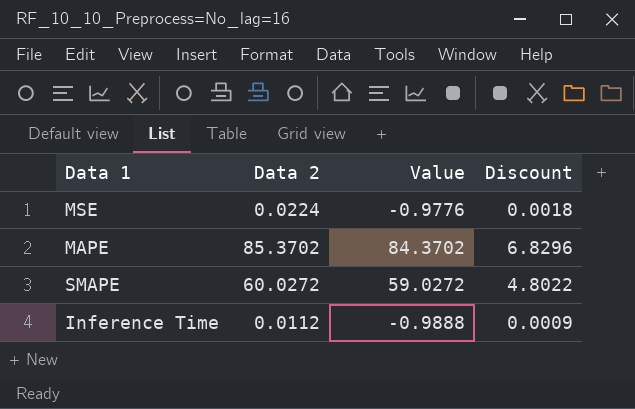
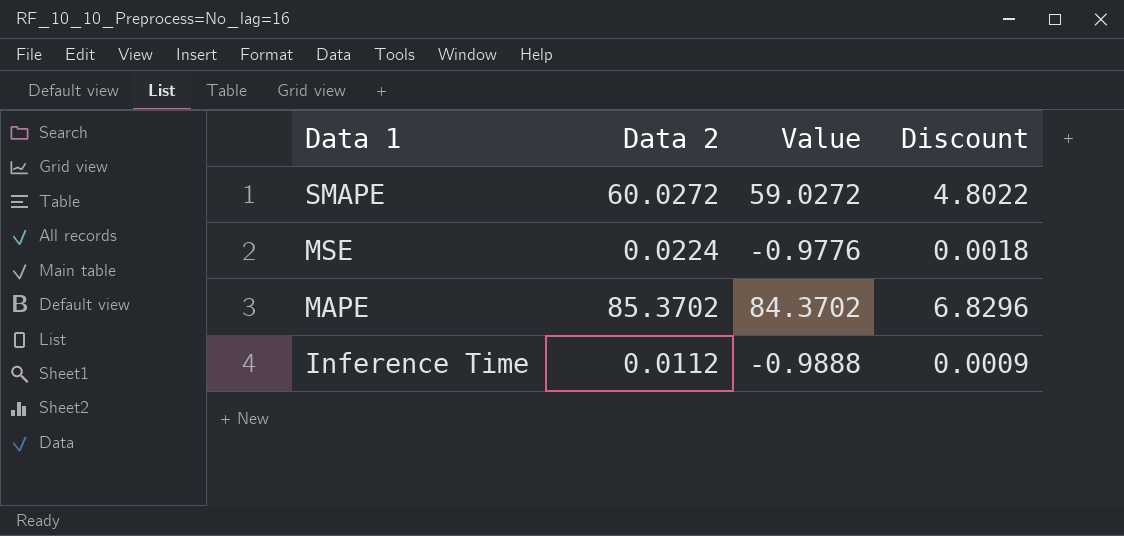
row order: none -> Data 1 descending

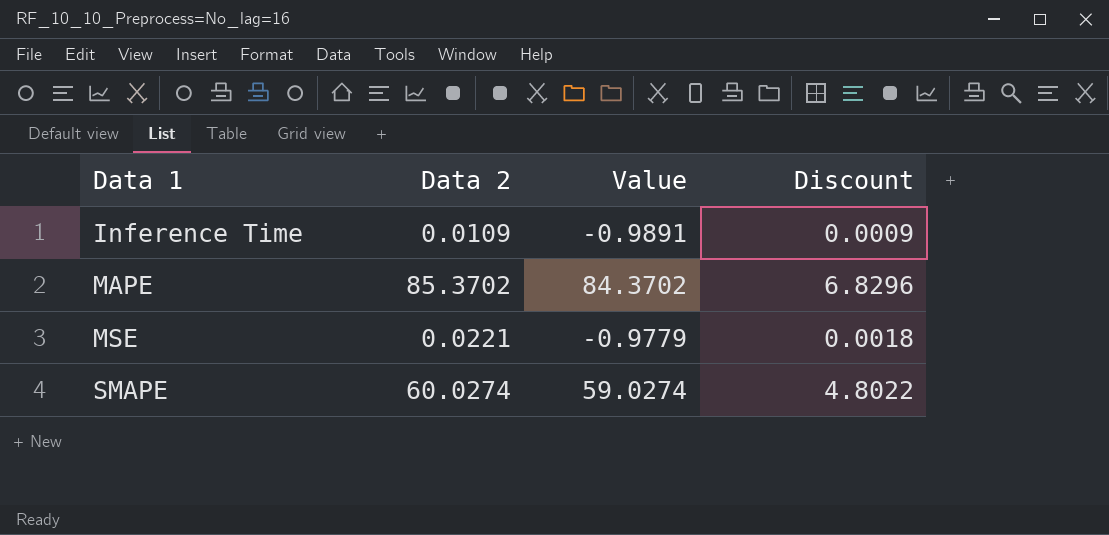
row order: Data 1 descending -> Data 1 ascending
Inference Time | Data 2: 0.0112 -> 0.0109
Inference Time | Value: -0.9888 -> -0.9891
MSE | Data 2: 0.0224 -> 0.0221
MSE | Value: -0.9776 -> -0.9779
SMAPE | Data 2: 60.0272 -> 60.0274
SMAPE | Value: 59.0272 -> 59.0274

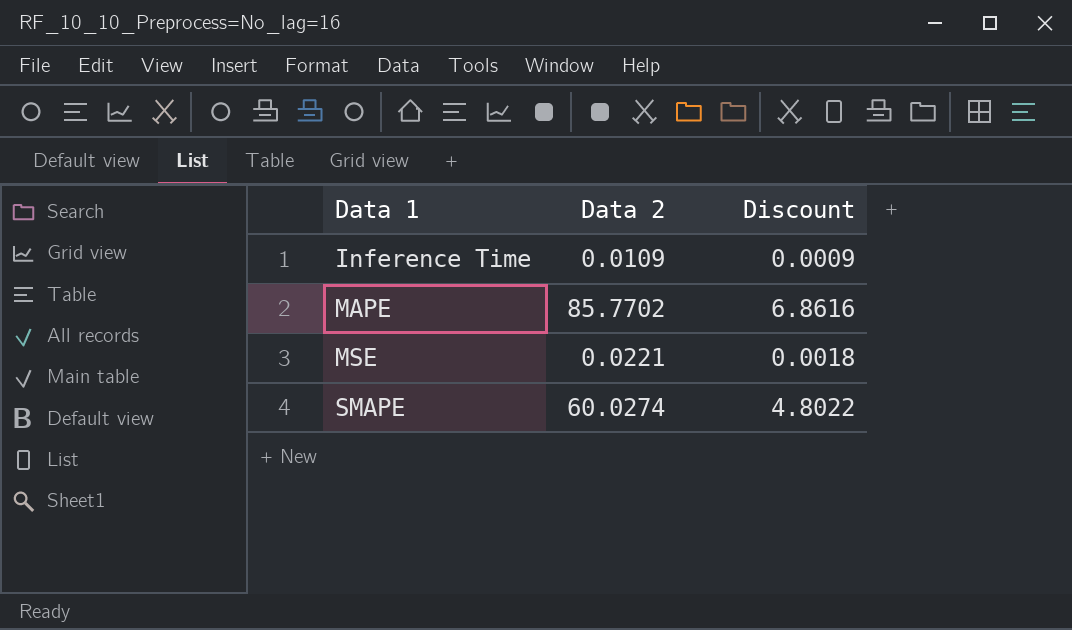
column Value | formula: [Data 2] - 1 -> none
MAPE | Data 2: 85.3702 -> 85.7702
MAPE | Discount: 6.8296 -> 6.8616

